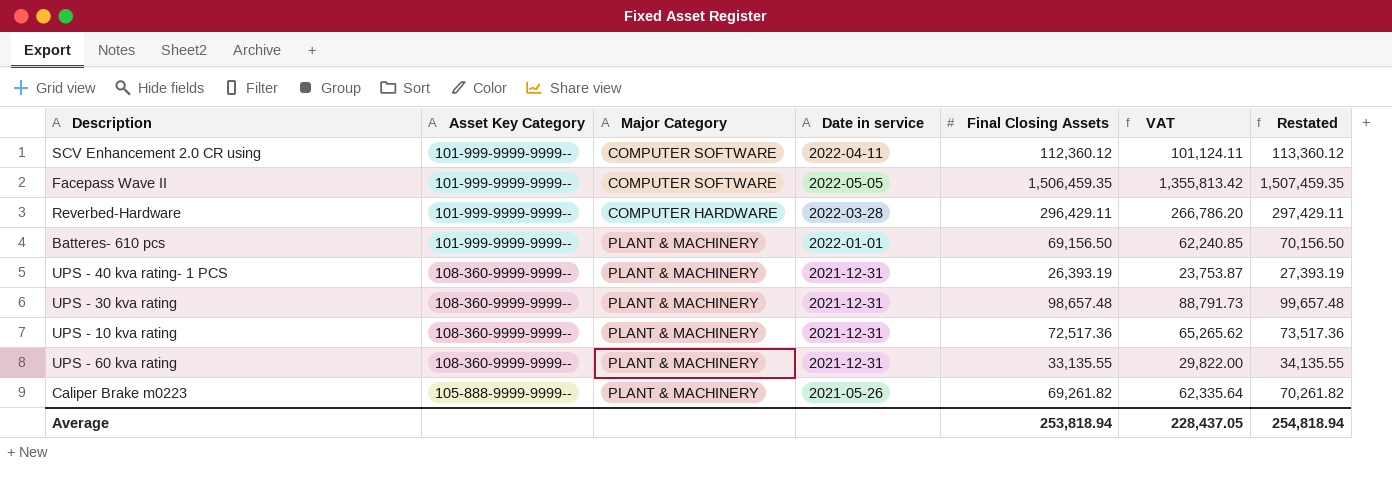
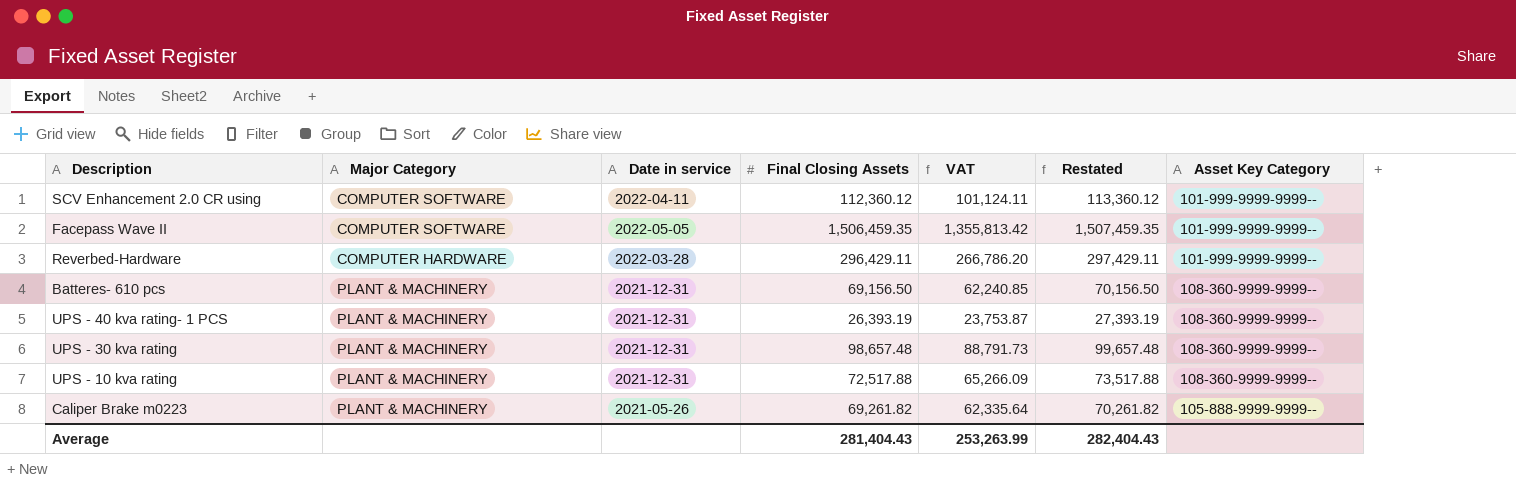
column Asset Key Category | position: 2 -> 7
row UPS - 60 kva rating: 108-360-9999-9999-- | PLANT & MACHINERY | 2021-12-31 | 33,135.55 | 29,822.00 | 34,135.55 -> none
Batteres- 610 pcs | Date in service: 2022-01-01 -> 2021-12-31
Batteres- 610 pcs | Asset Key Category: 101-999-9999-9999-- -> 108-360-9999-9999--
UPS - 10 kva rating | Final Closing Assets: 72,517.36 -> 72,517.88
UPS - 10 kva rating | VAT: 65,265.62 -> 65,266.09
UPS - 10 kva rating | Restated: 73,517.36 -> 73,517.88
Average | Final Closing Assets: 253,818.94 -> 281,404.43
Average | VAT: 228,437.05 -> 253,263.99
Average | Restated: 254,818.94 -> 282,404.43

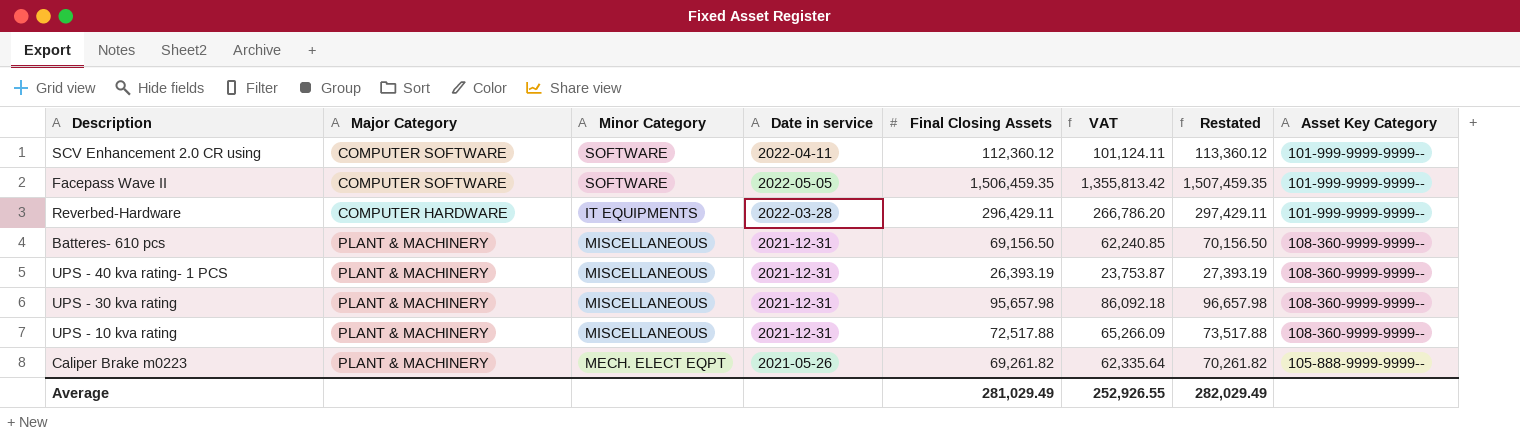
column Minor Category | position: none -> 3
UPS - 30 kva rating | Final Closing Assets: 98,657.48 -> 95,657.98
UPS - 30 kva rating | VAT: 88,791.73 -> 86,092.18
UPS - 30 kva rating | Restated: 99,657.48 -> 96,657.98
Average | Final Closing Assets: 281,404.43 -> 281,029.49
Average | VAT: 253,263.99 -> 252,926.55
Average | Restated: 282,404.43 -> 282,029.49

